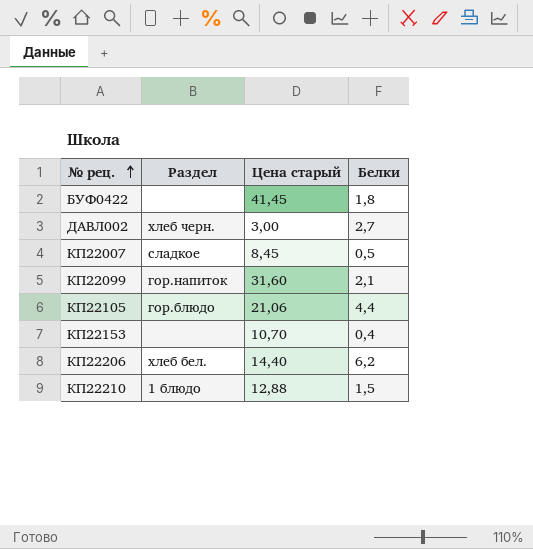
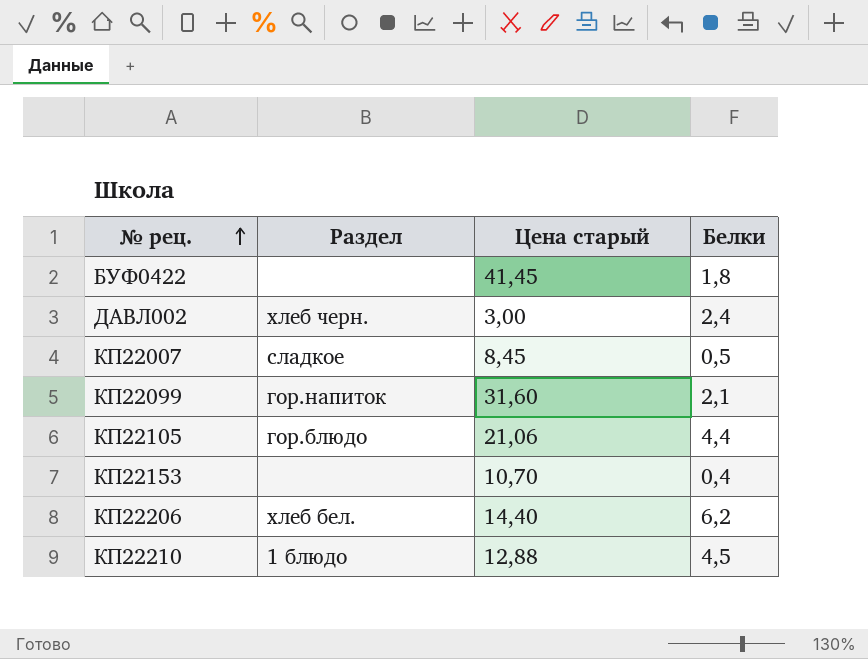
ДАВЛ002 | Белки: 2,7 -> 2,4
КП22210 | Белки: 1,5 -> 4,5

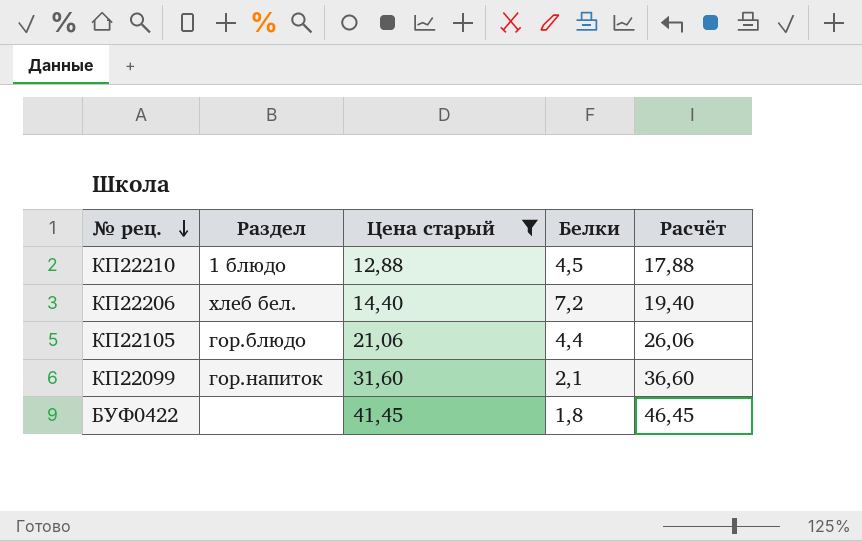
filter: none -> Цена старый >= 12,88
row order: № рец. ascending -> № рец. descending
column Расчёт | formula: none -> [Цена старый] + 5
КП22206 | Белки: 6,2 -> 7,2

